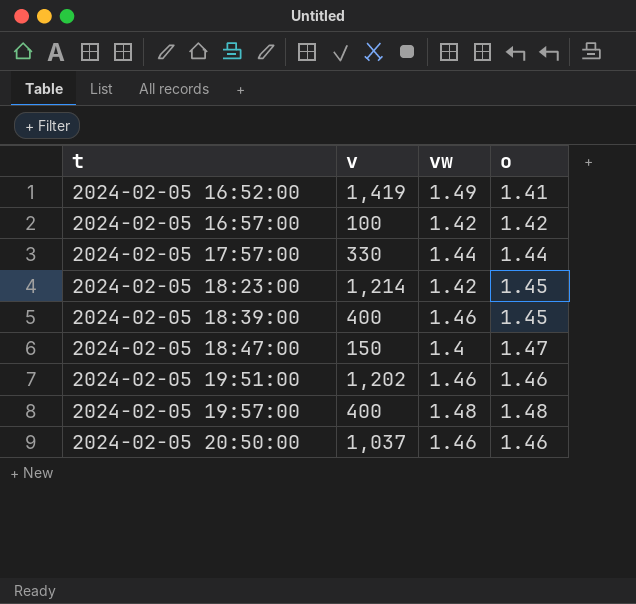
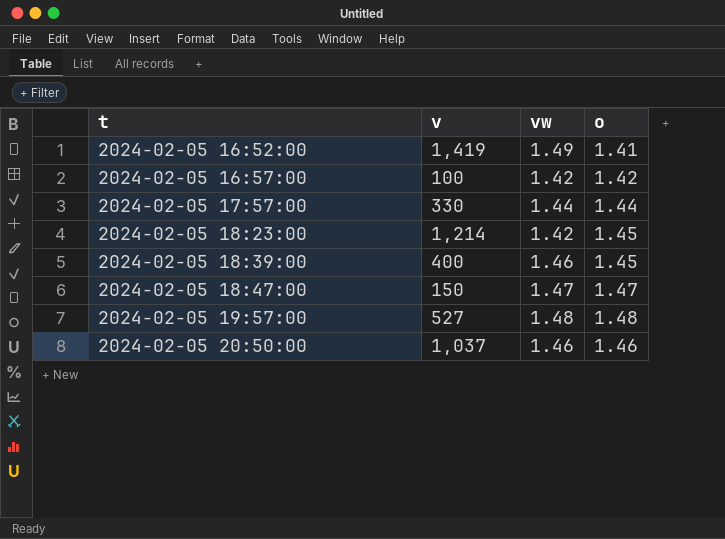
row 2024-02-05 19:51:00: 1,202 | 1.46 | 1.46 -> none
2024-02-05 18:47:00 | vw: 1.4 -> 1.47
2024-02-05 19:57:00 | v: 400 -> 527

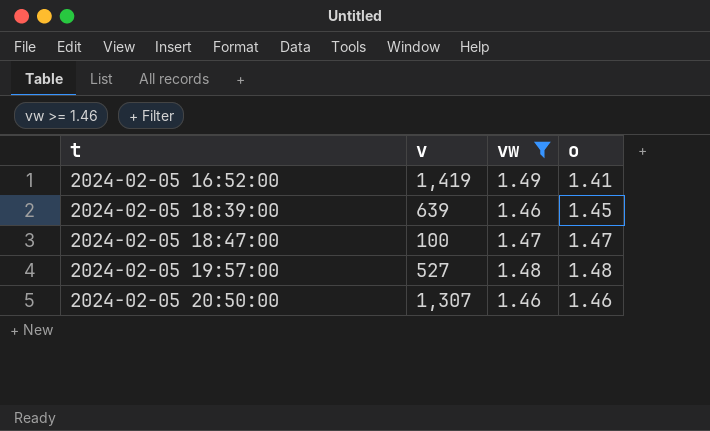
filter: none -> vw >= 1.46
2024-02-05 18:39:00 | v: 400 -> 639
2024-02-05 18:47:00 | v: 150 -> 100
2024-02-05 20:50:00 | v: 1,037 -> 1,307

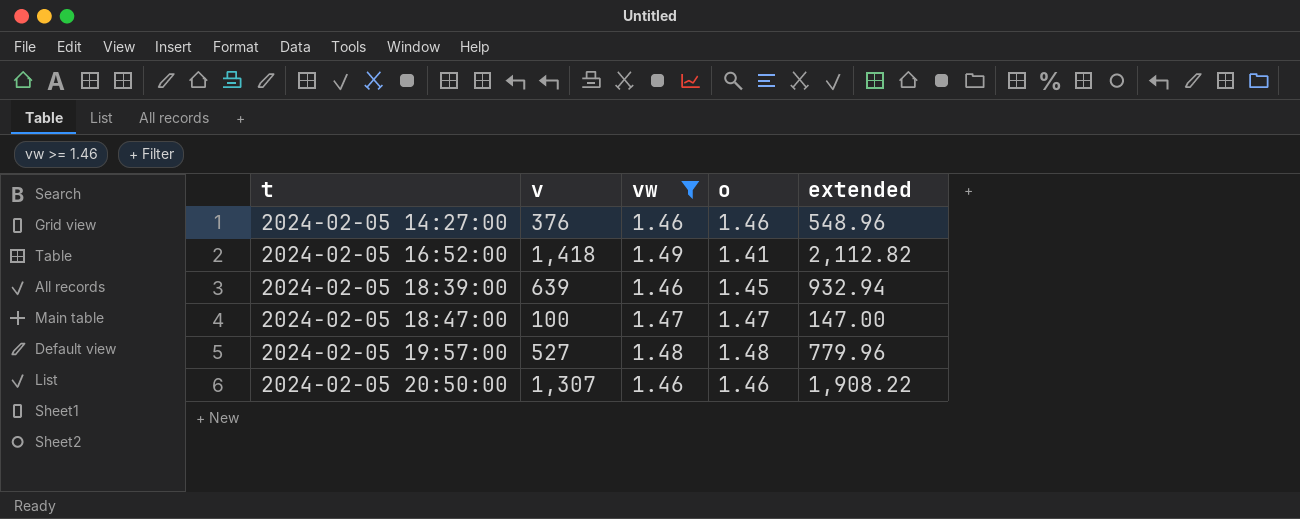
column extended | formula: none -> [v] * [vw]
row 2024-02-05 14:27:00: none -> 376 | 1.46 | 1.46 | 548.96
2024-02-05 16:52:00 | v: 1,419 -> 1,418

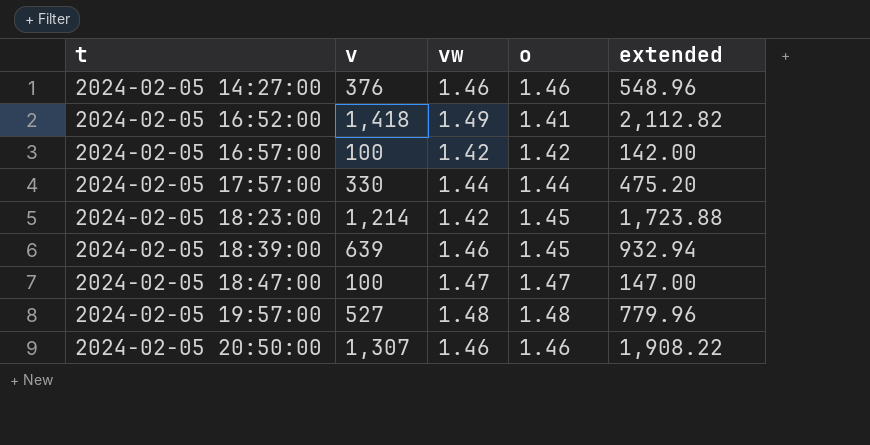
filter: vw >= 1.46 -> none

